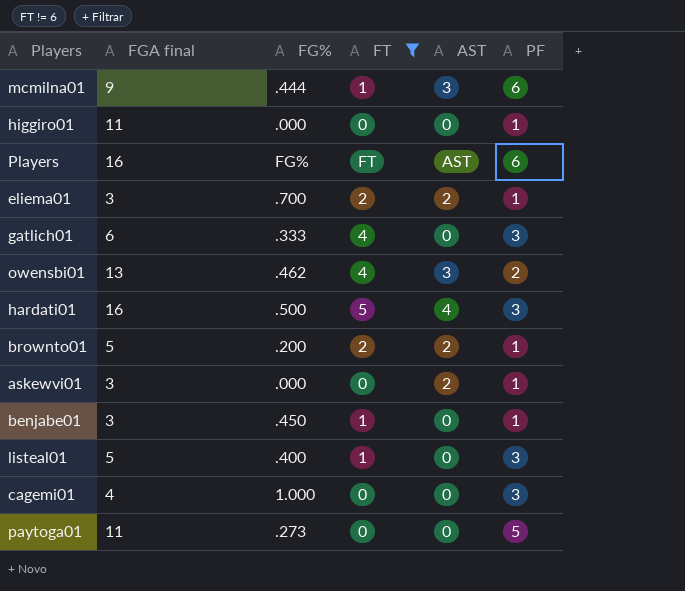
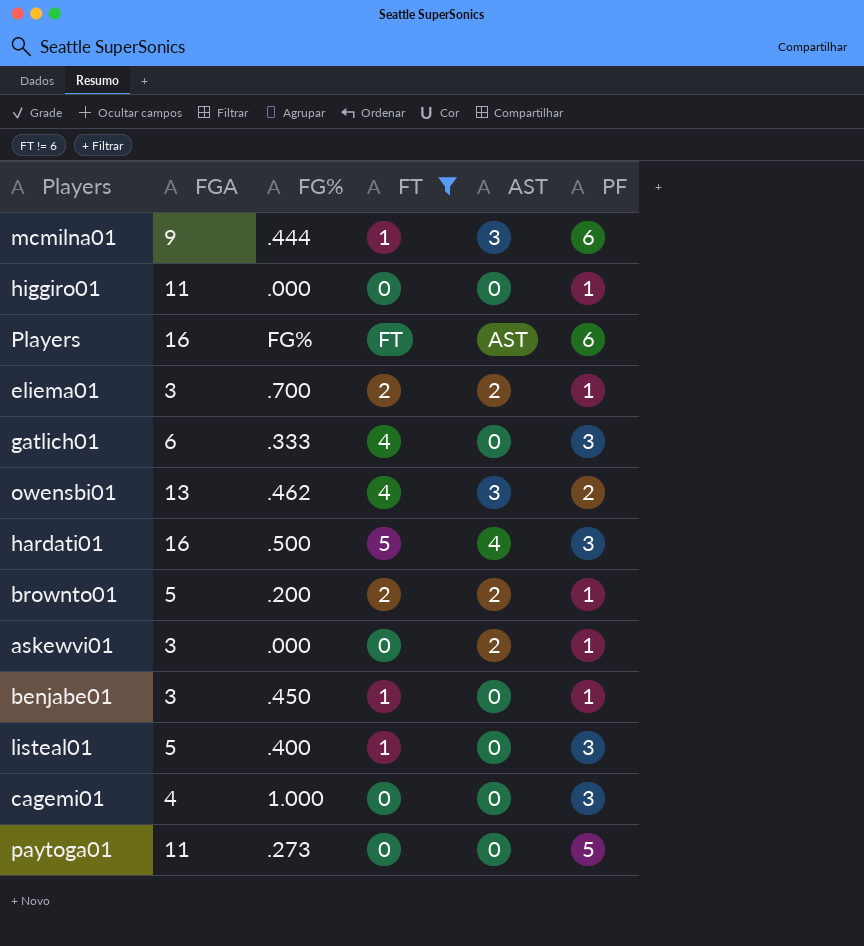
column name: FGA final -> FGA

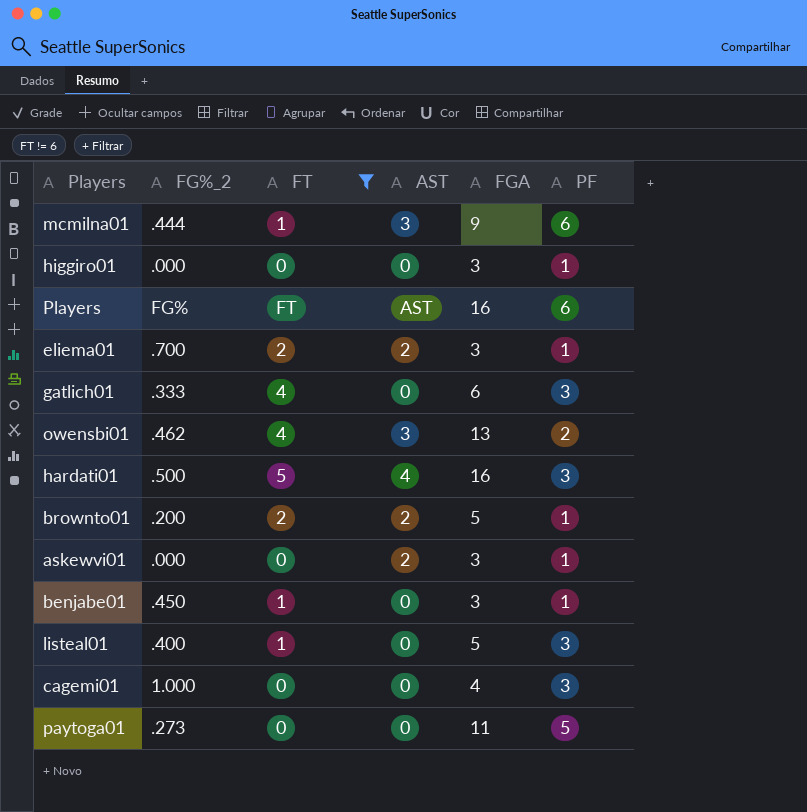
column name: FG% -> FG%_2
column FGA | position: 2 -> 5
higgiro01 | FGA: 11 -> 3

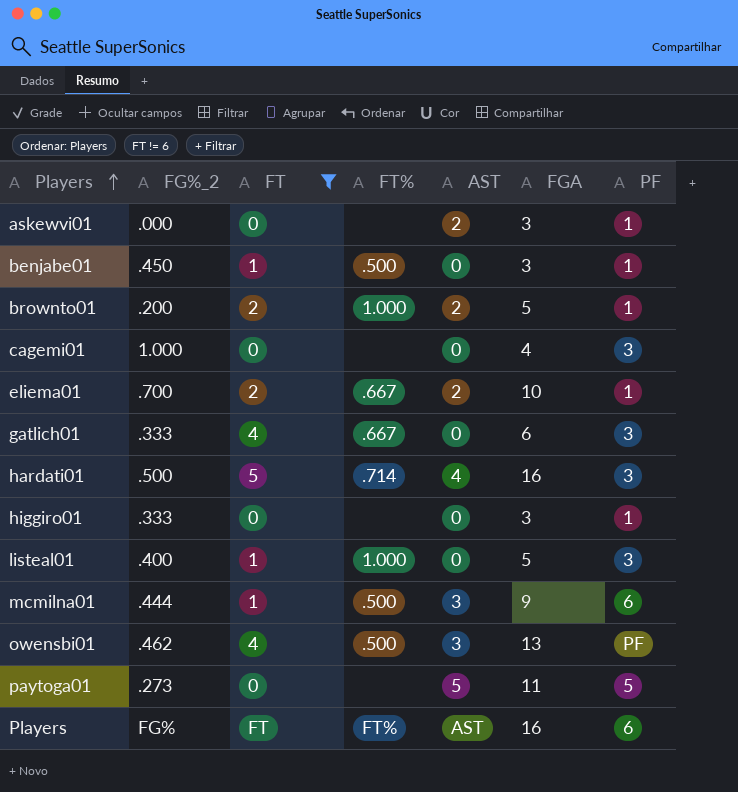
row order: none -> Players ascending
column FT% | position: none -> 4
eliema01 | FGA: 3 -> 10
higgiro01 | FG%_2: .000 -> .333
owensbi01 | PF: 2 -> PF
paytoga01 | AST: 0 -> 5

